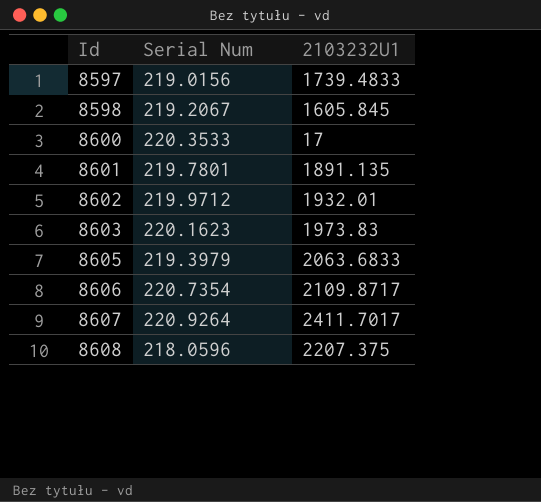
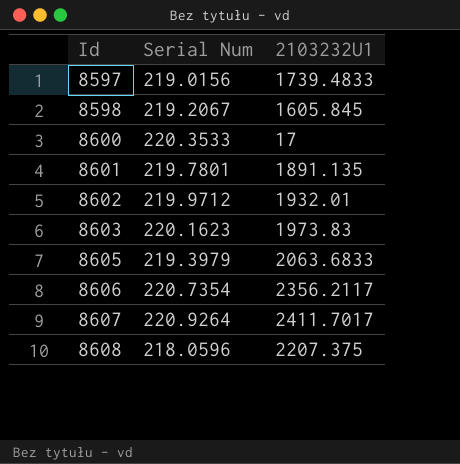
8606 | 2103232U1: 2109.8717 -> 2356.2117

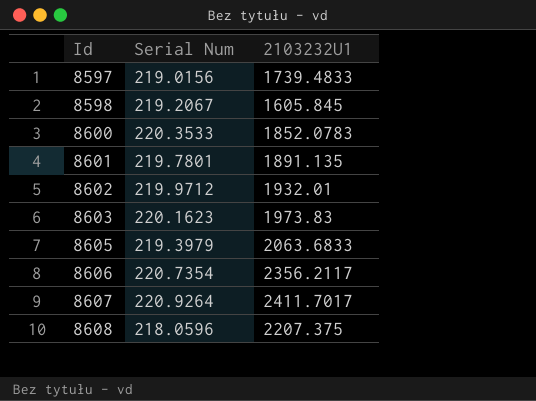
8600 | 2103232U1: 17 -> 1852.0783

